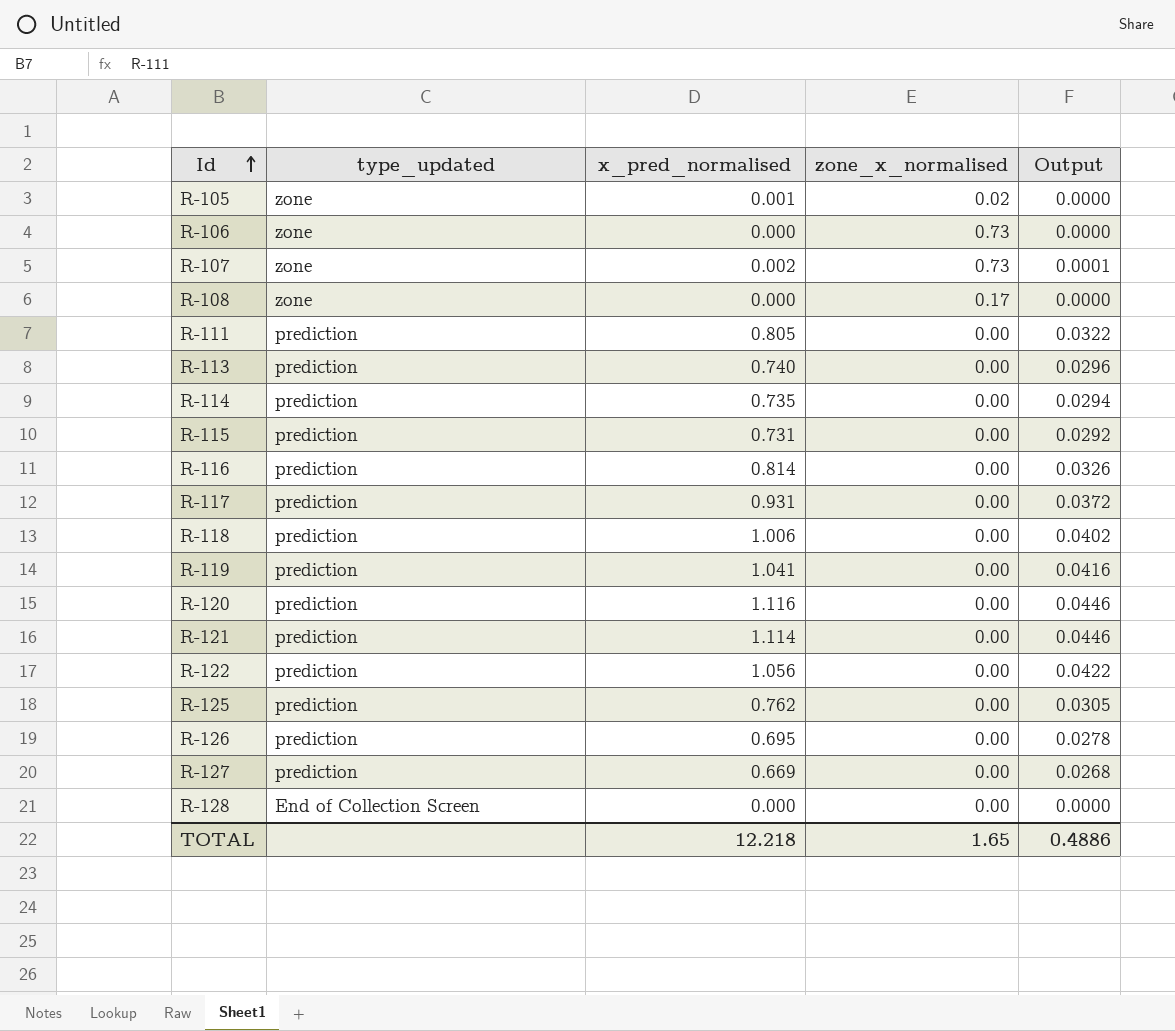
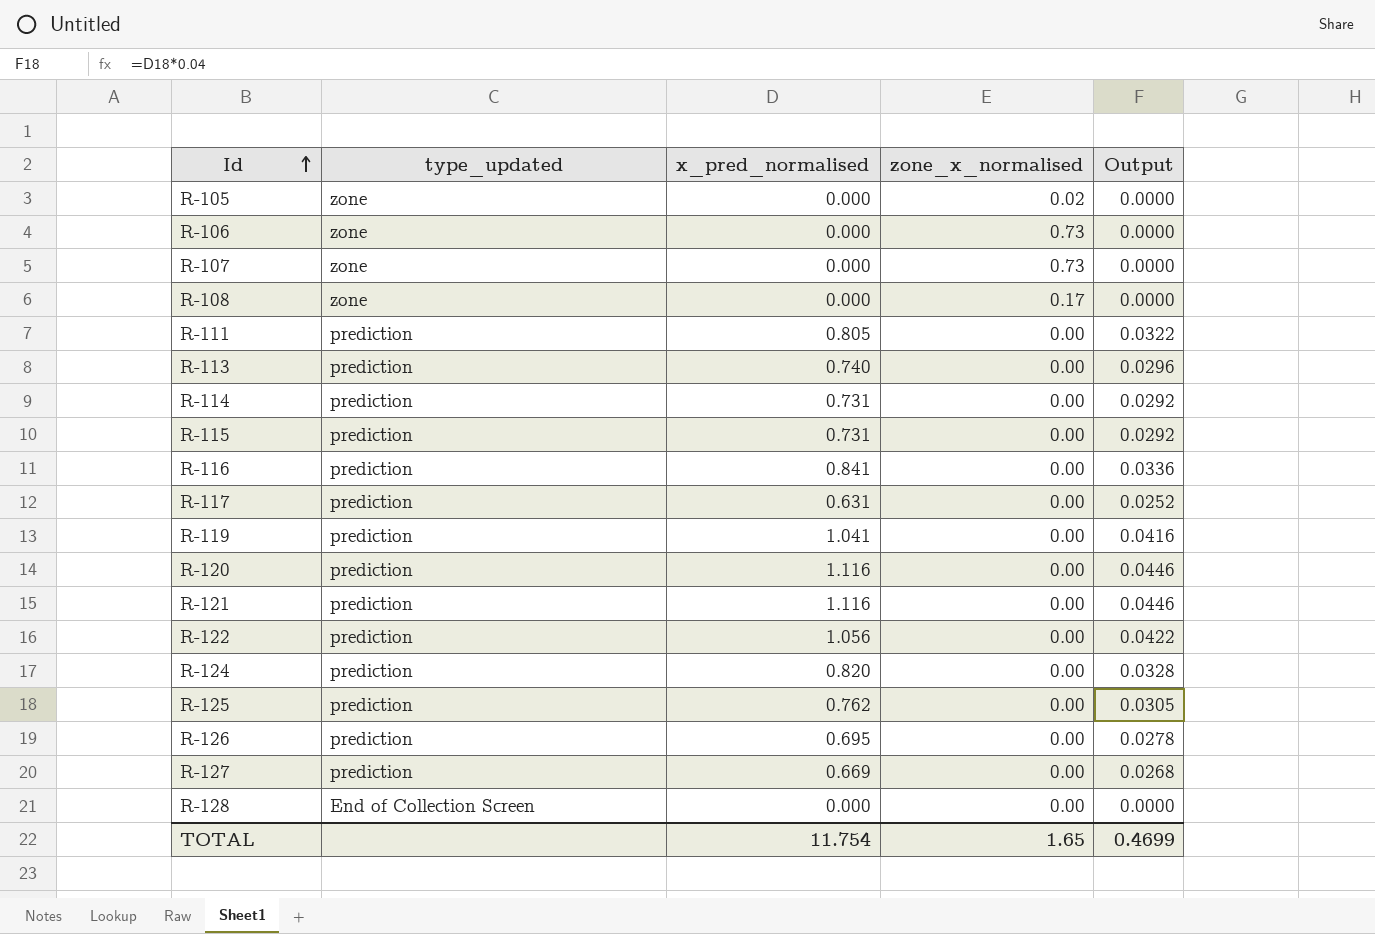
row R-118: prediction | 1.006 | 0.00 | 0.0402 -> none
R-105 | x_pred_normalised: 0.001 -> 0.000
R-107 | x_pred_normalised: 0.002 -> 0.000
R-107 | Output: 0.0001 -> 0.0000
R-114 | x_pred_normalised: 0.735 -> 0.731
R-114 | Output: 0.0294 -> 0.0292
R-116 | x_pred_normalised: 0.814 -> 0.841
R-116 | Output: 0.0326 -> 0.0336
R-117 | x_pred_normalised: 0.931 -> 0.631
R-117 | Output: 0.0372 -> 0.0252
R-121 | x_pred_normalised: 1.114 -> 1.116
row R-124: none -> prediction | 0.820 | 0.00 | 0.0328
TOTAL | x_pred_normalised: 12.218 -> 11.754
TOTAL | Output: 0.4886 -> 0.4699

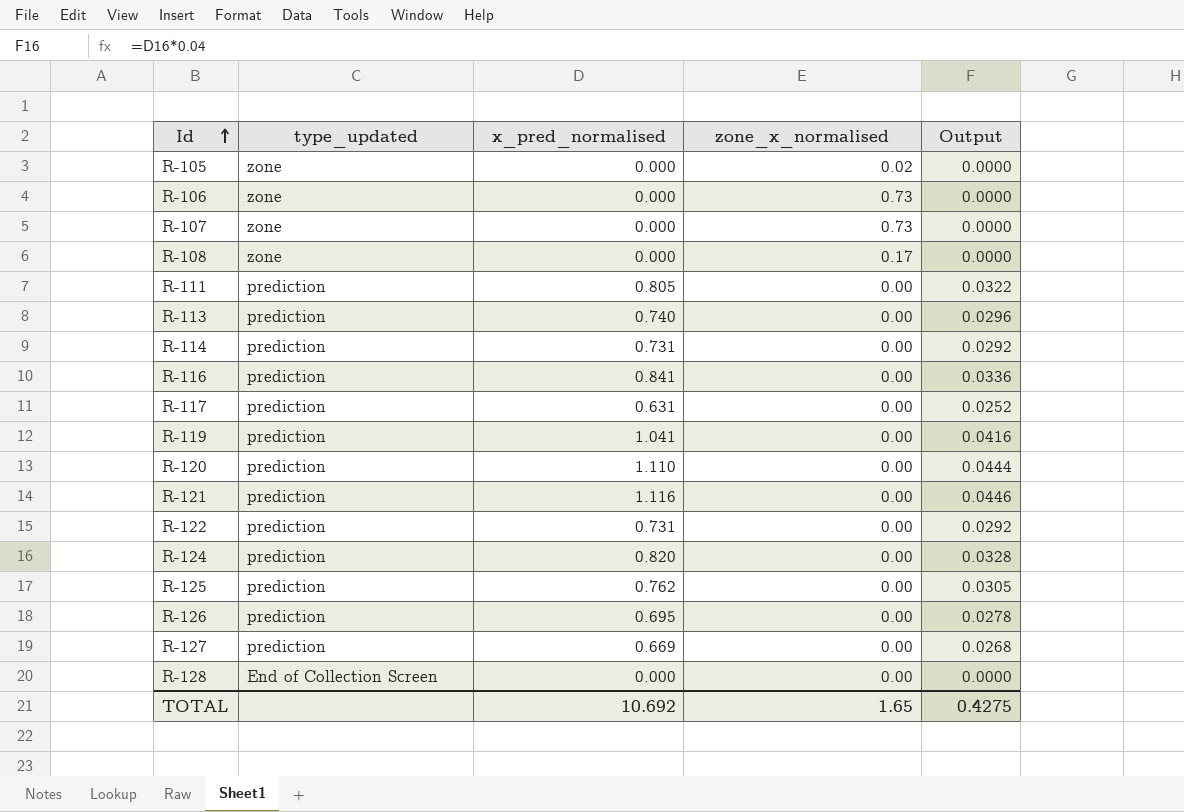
row R-115: prediction | 0.731 | 0.00 | 0.0292 -> none
R-120 | x_pred_normalised: 1.116 -> 1.110
R-120 | Output: 0.0446 -> 0.0444
R-122 | x_pred_normalised: 1.056 -> 0.731
R-122 | Output: 0.0422 -> 0.0292
TOTAL | x_pred_normalised: 11.754 -> 10.692
TOTAL | Output: 0.4699 -> 0.4275

